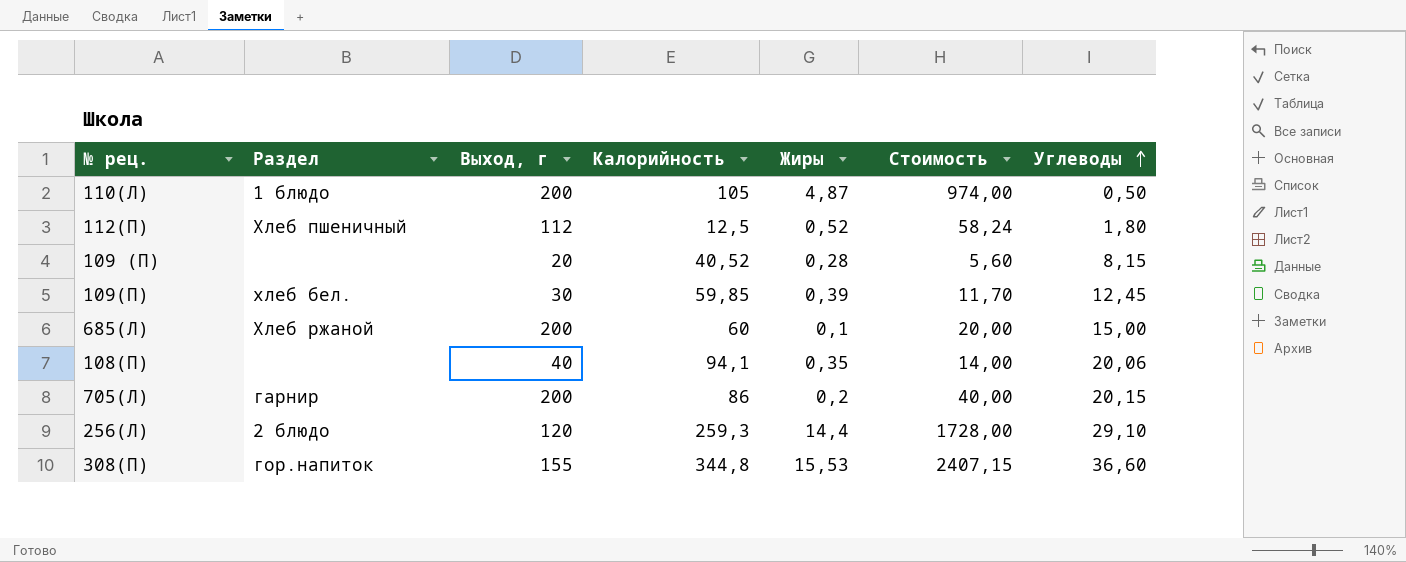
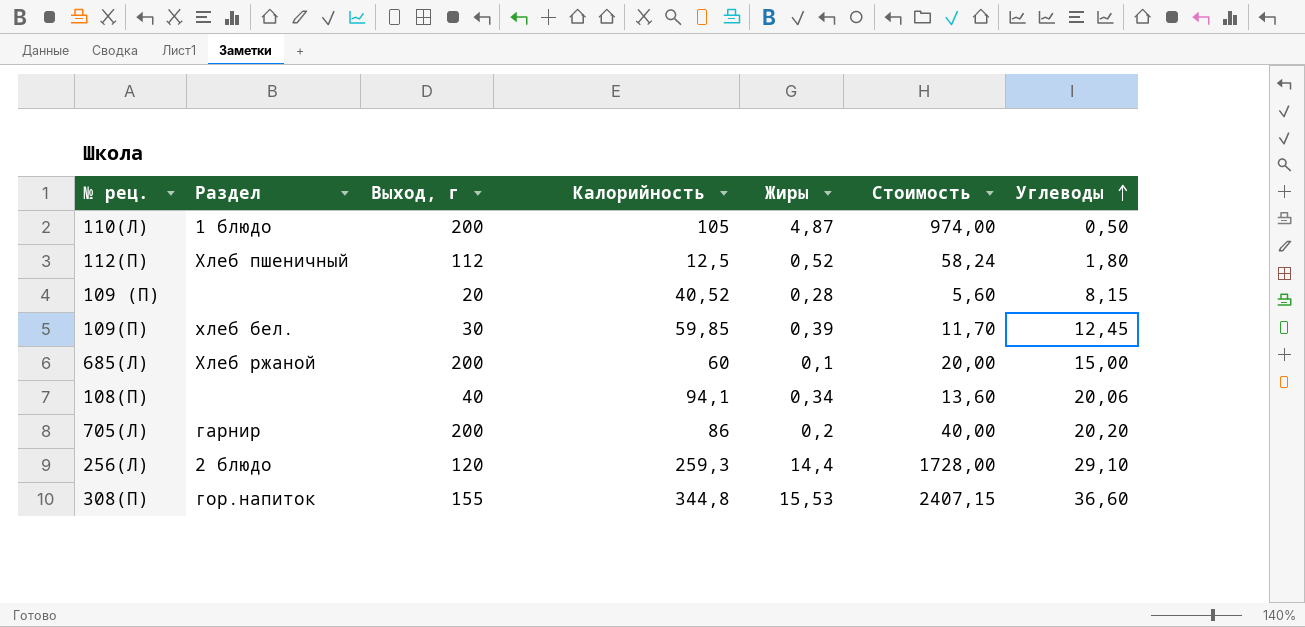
108(П) | Жиры: 0,35 -> 0,34
108(П) | Стоимость: 14,00 -> 13,60
705(Л) | Углеводы: 20,15 -> 20,20

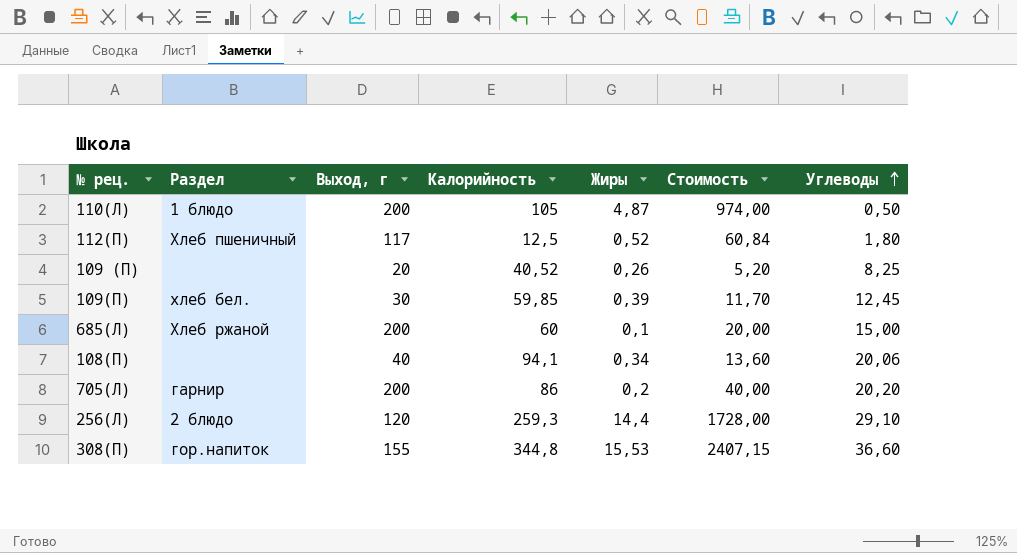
112(П) | Выход, г: 112 -> 117
112(П) | Стоимость: 58,24 -> 60,84
109 (П) | Жиры: 0,28 -> 0,26
109 (П) | Стоимость: 5,60 -> 5,20
109 (П) | Углеводы: 8,15 -> 8,25

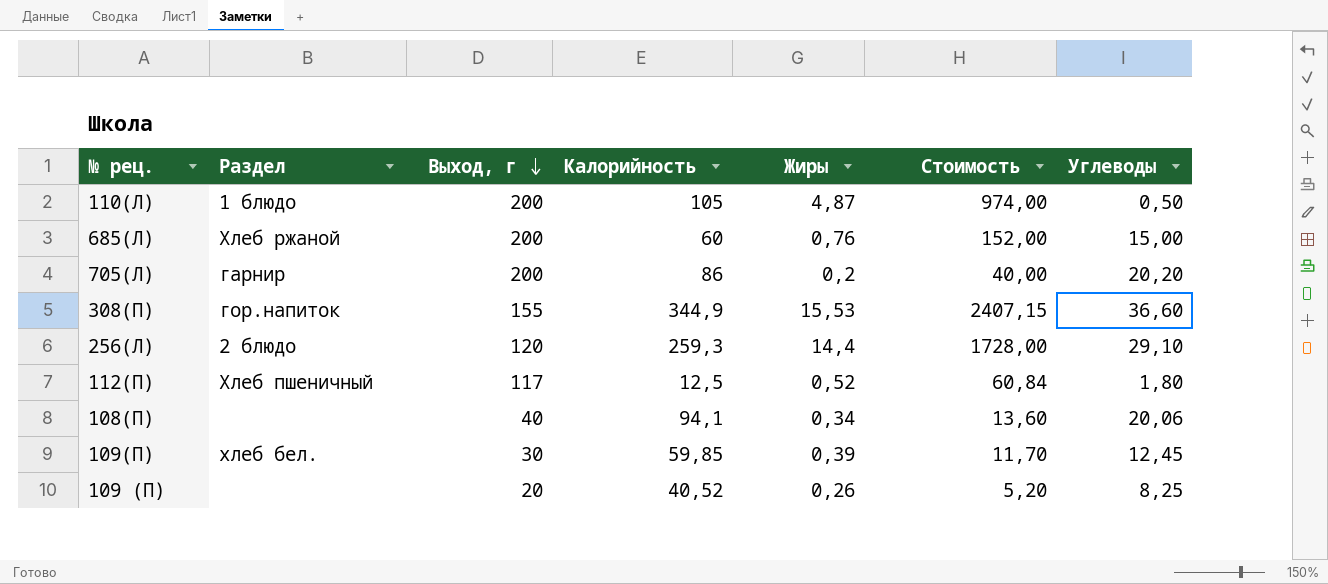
row order: Углеводы ascending -> Выход, г descending
685(Л) | Жиры: 0,1 -> 0,76
685(Л) | Стоимость: 20,00 -> 152,00
308(П) | Калорийность: 344,8 -> 344,9

